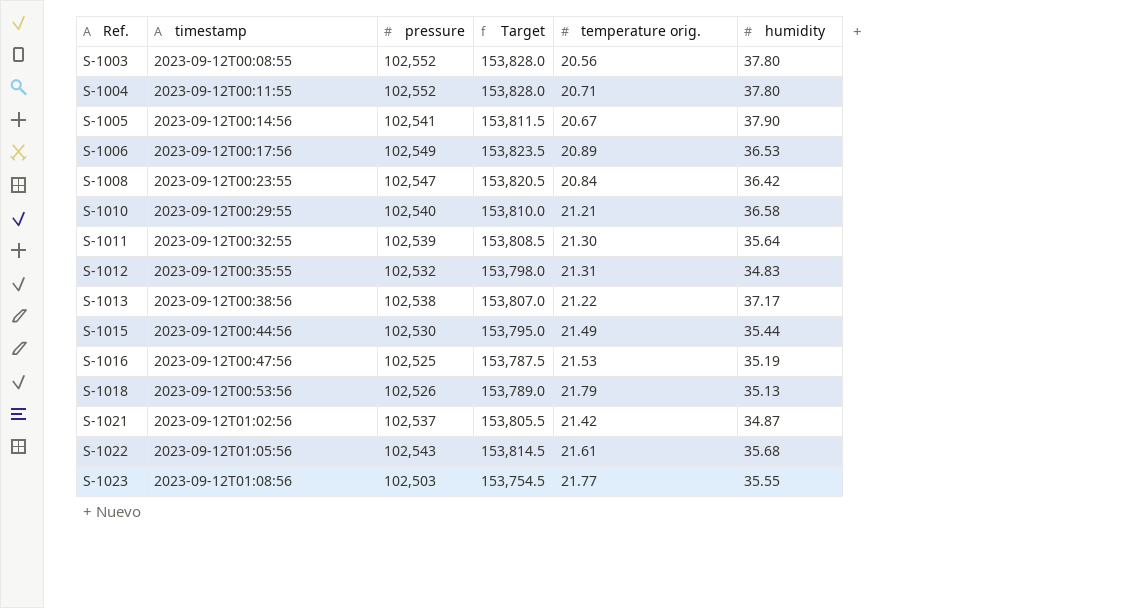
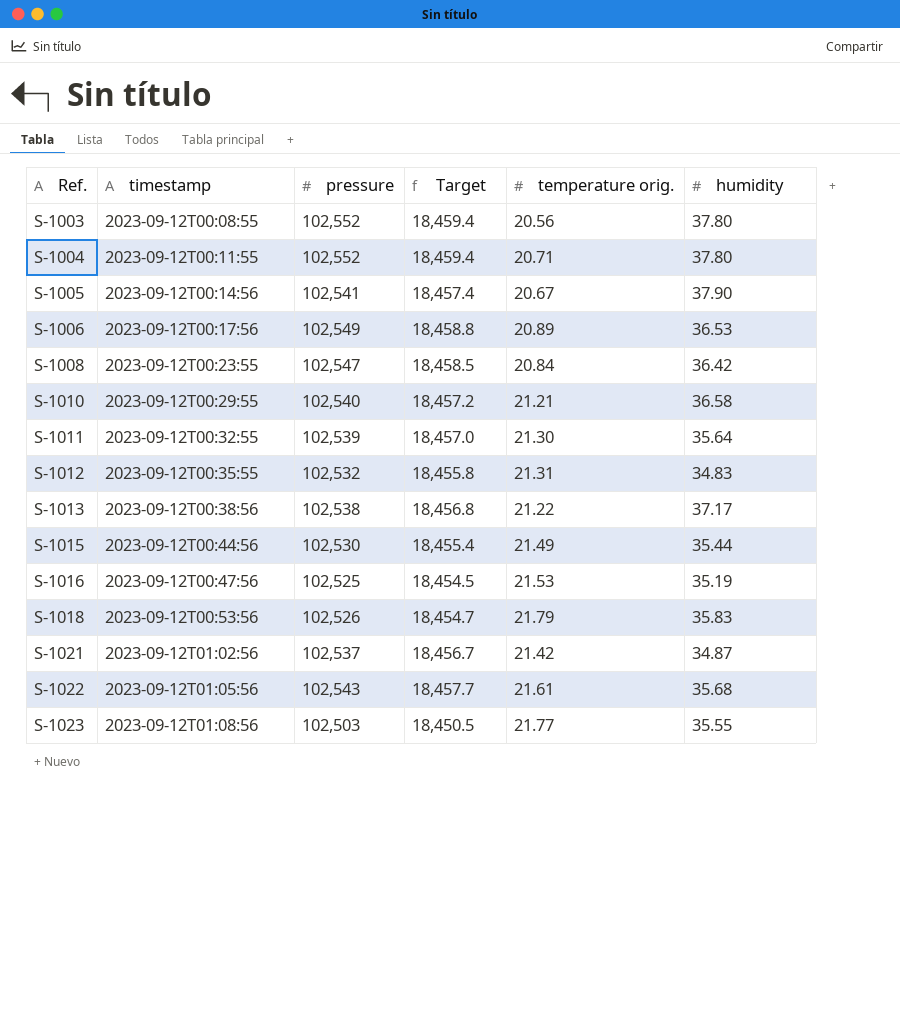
column Target | formula: [pressure] * 1.5 -> [pressure] * 0.18
S-1018 | humidity: 35.13 -> 35.83

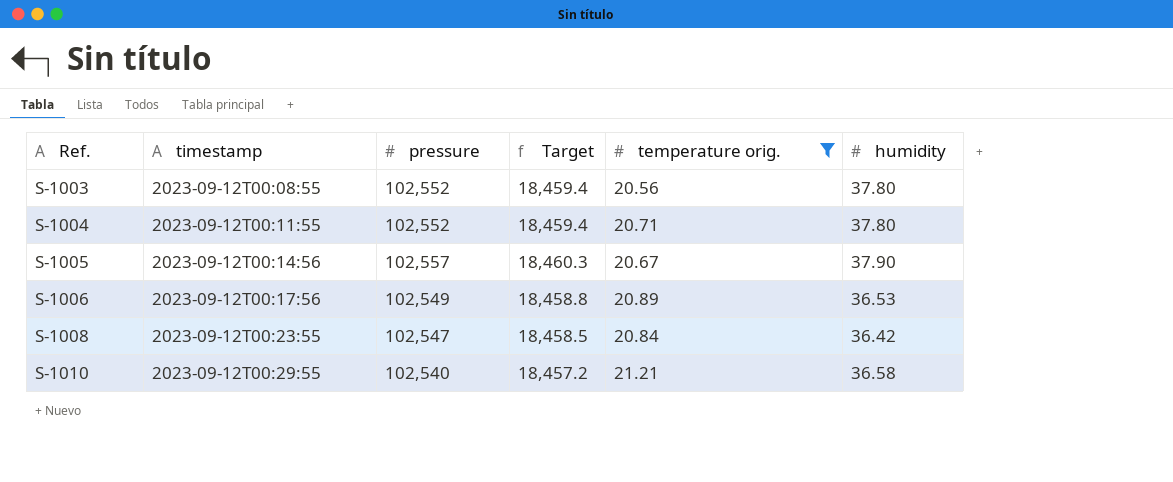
filter: none -> temperature orig. <= 21.21
S-1005 | pressure: 102,541 -> 102,557
S-1005 | Target: 18,457.4 -> 18,460.3

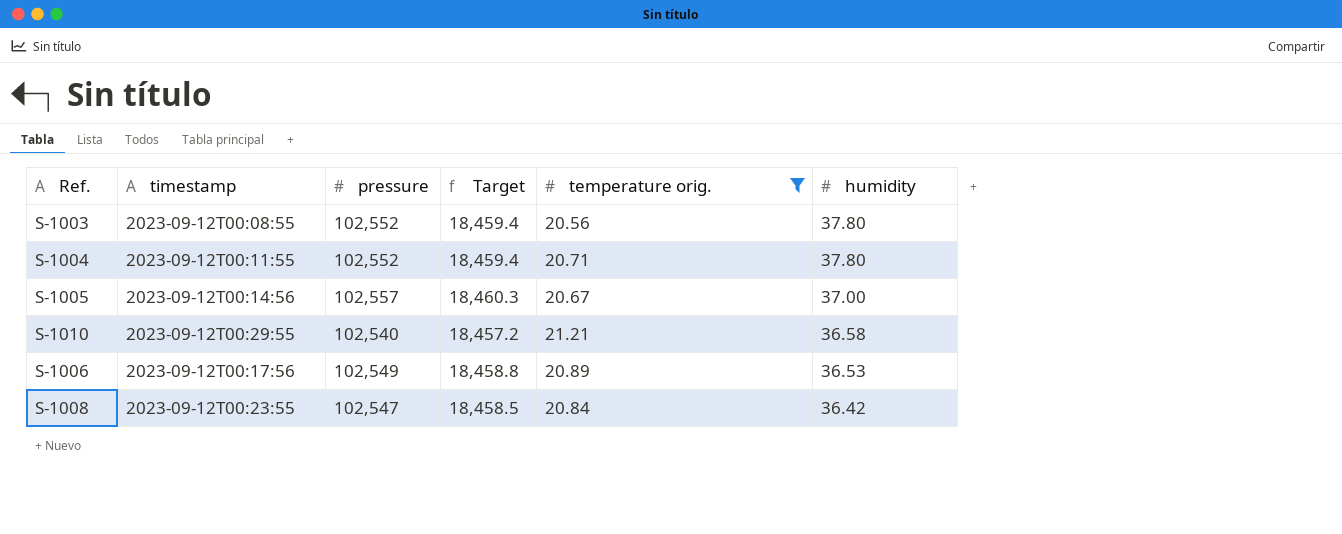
row order: Ref. ascending -> humidity descending
S-1005 | humidity: 37.90 -> 37.00

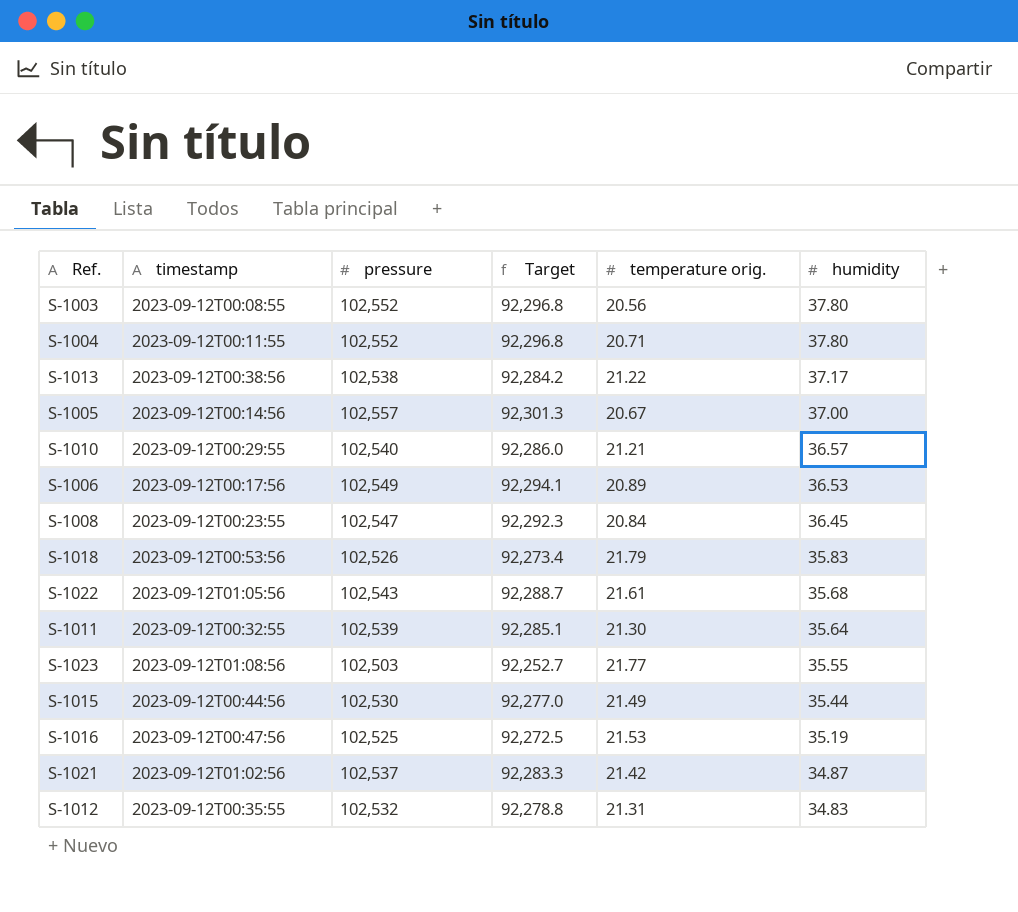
filter: temperature orig. <= 21.21 -> none
column Target | formula: [pressure] * 0.18 -> [pressure] * 0.9
S-1010 | humidity: 36.58 -> 36.57
S-1008 | humidity: 36.42 -> 36.45

